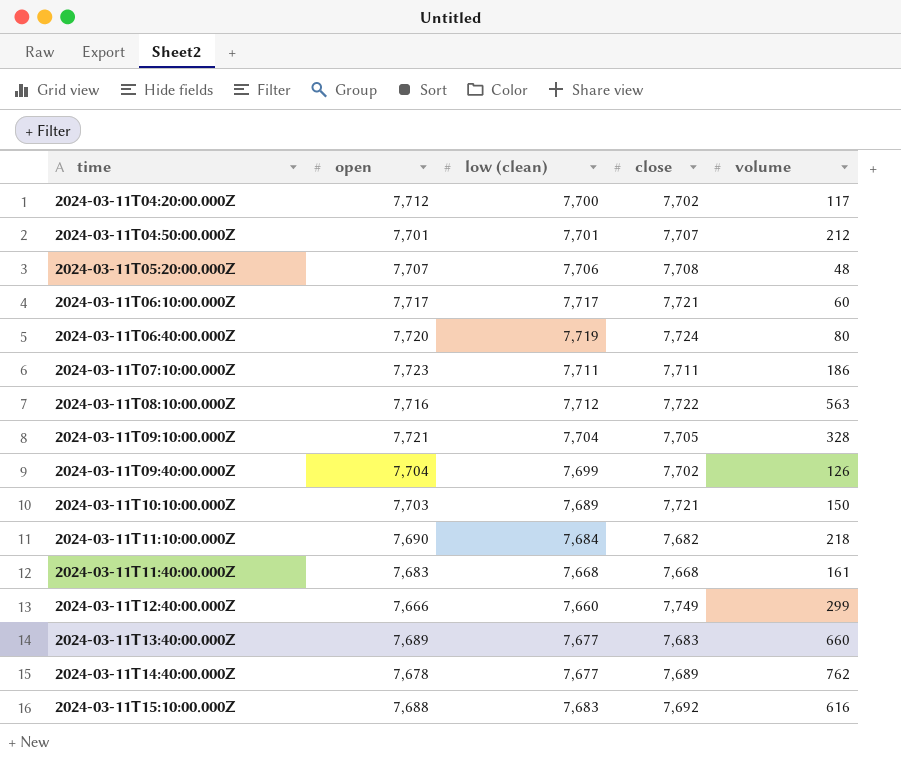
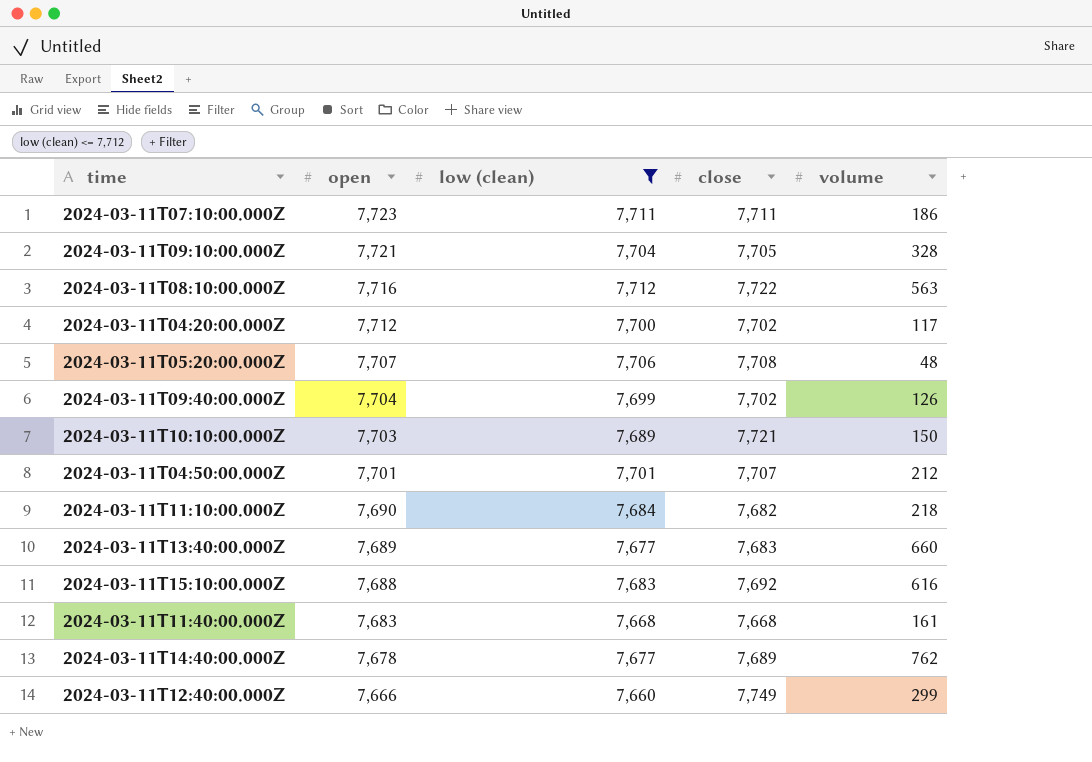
filter: none -> low (clean) <= 7,712
row order: time ascending -> open descending

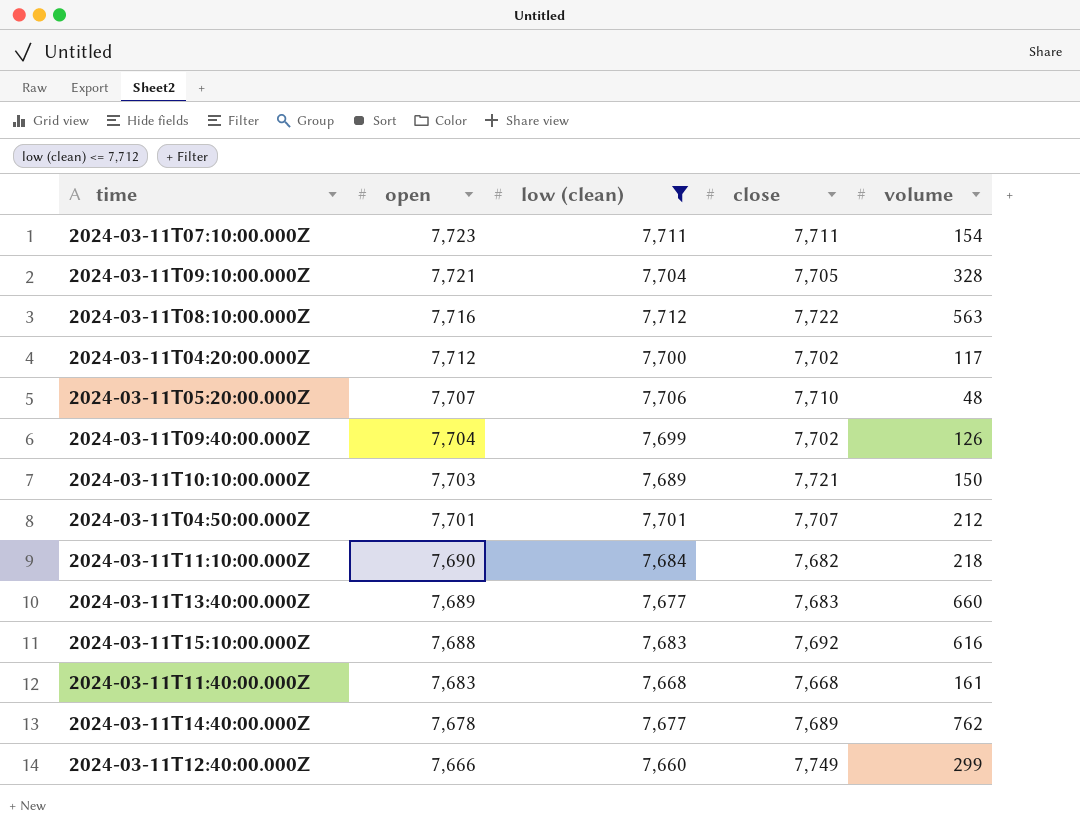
2024-03-11T07:10:00.000Z | volume: 186 -> 154
2024-03-11T05:20:00.000Z | close: 7,708 -> 7,710

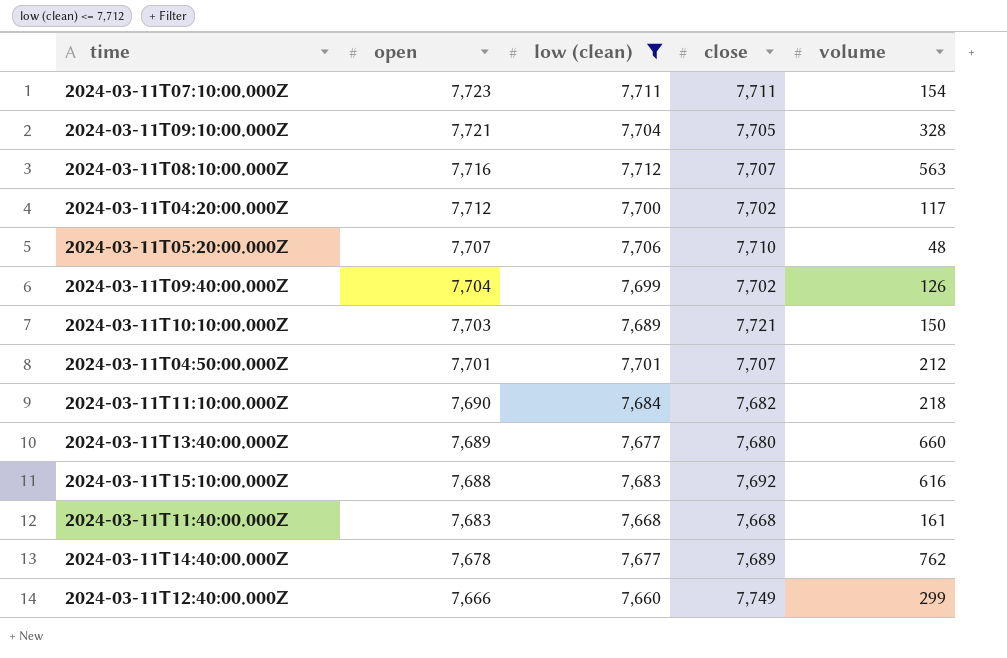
2024-03-11T08:10:00.000Z | close: 7,722 -> 7,707
2024-03-11T13:40:00.000Z | close: 7,683 -> 7,680

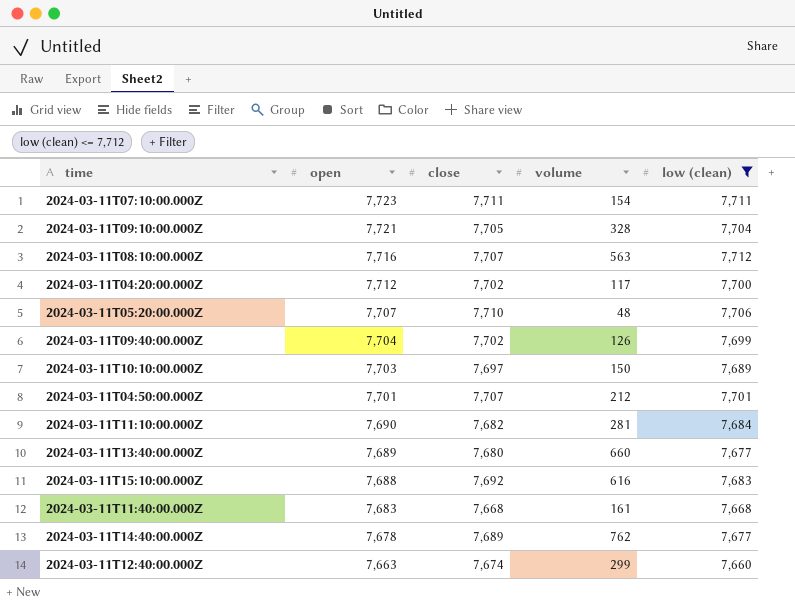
column low (clean) | position: 3 -> 5
2024-03-11T10:10:00.000Z | close: 7,721 -> 7,697
2024-03-11T11:10:00.000Z | volume: 218 -> 281
2024-03-11T12:40:00.000Z | open: 7,666 -> 7,663
2024-03-11T12:40:00.000Z | close: 7,749 -> 7,674

